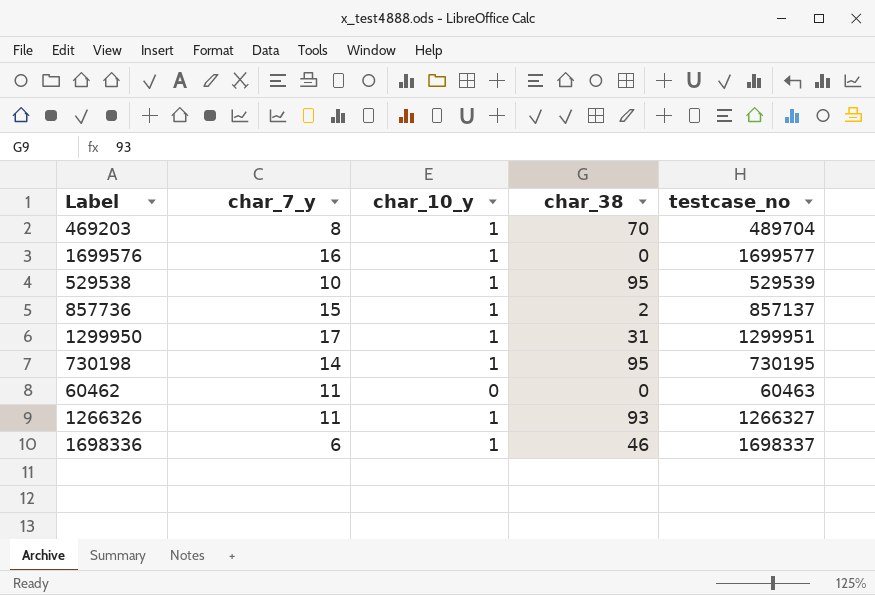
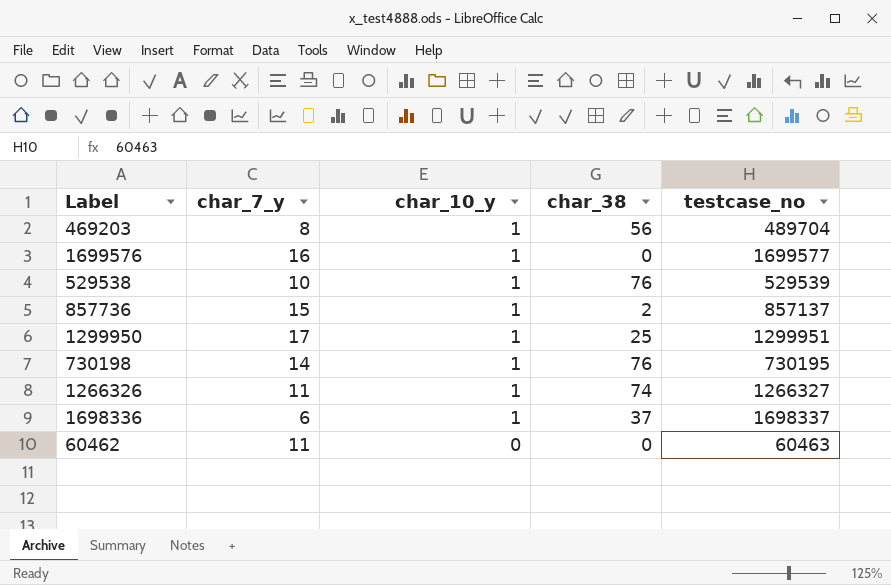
row order: none -> char_10_y descending
469203 | char_38: 70 -> 56
529538 | char_38: 95 -> 76
1299950 | char_38: 31 -> 25
730198 | char_38: 95 -> 76
1266326 | char_38: 93 -> 74
1698336 | char_38: 46 -> 37

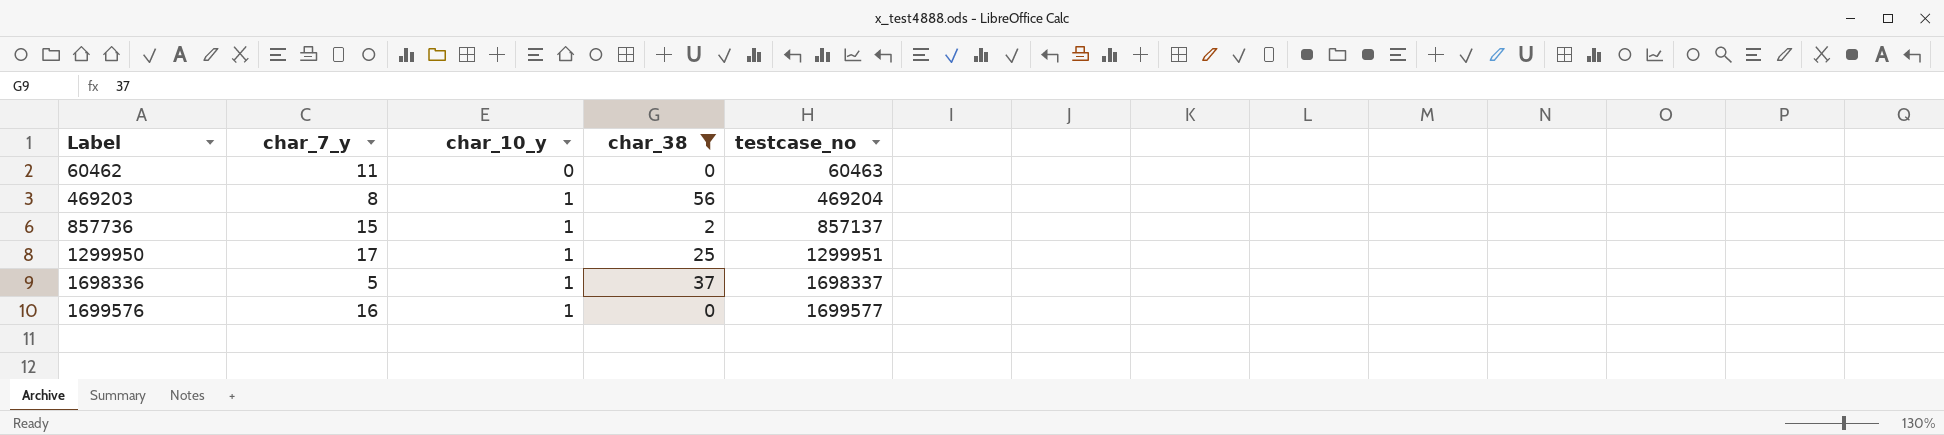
filter: none -> char_38 <= 56
row order: char_10_y descending -> Label ascending
469203 | testcase_no: 489704 -> 469204
1698336 | char_7_y: 6 -> 5

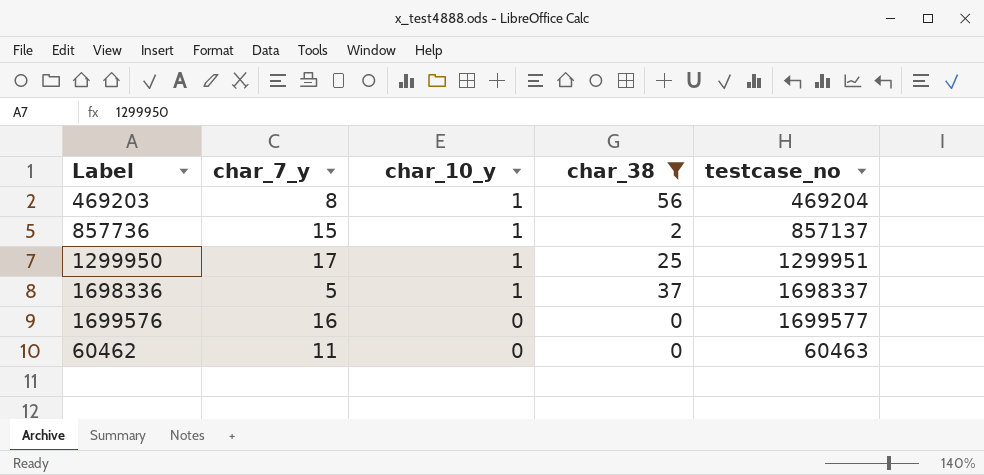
row order: Label ascending -> char_10_y descending
1699576 | char_10_y: 1 -> 0

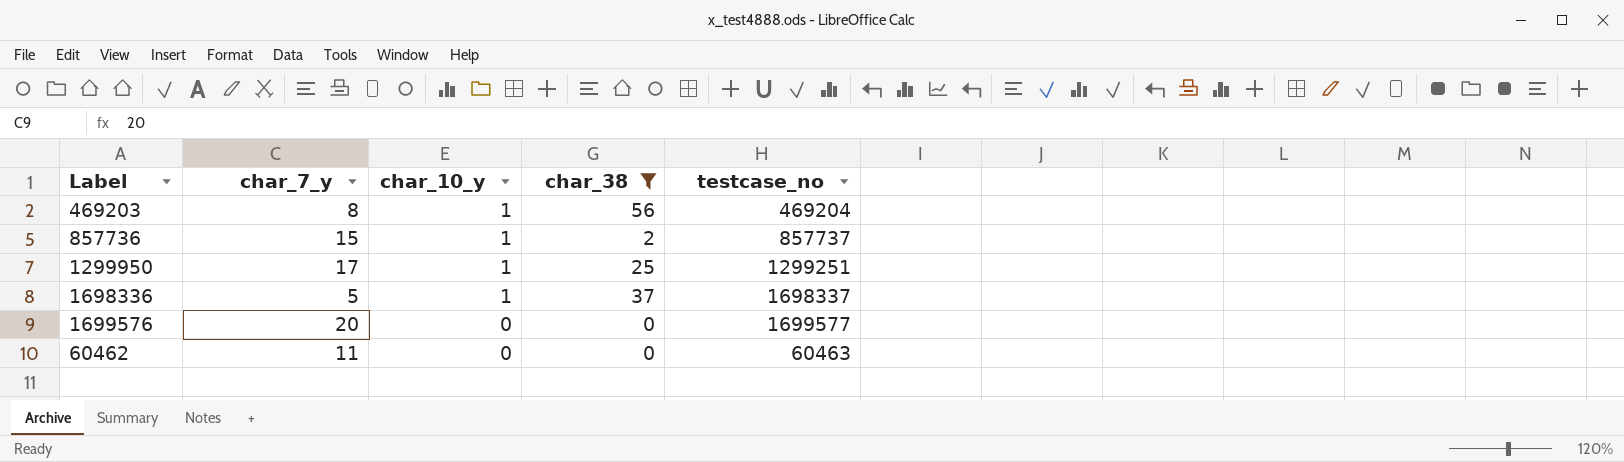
857736 | testcase_no: 857137 -> 857737
1299950 | testcase_no: 1299951 -> 1299251
1699576 | char_7_y: 16 -> 20

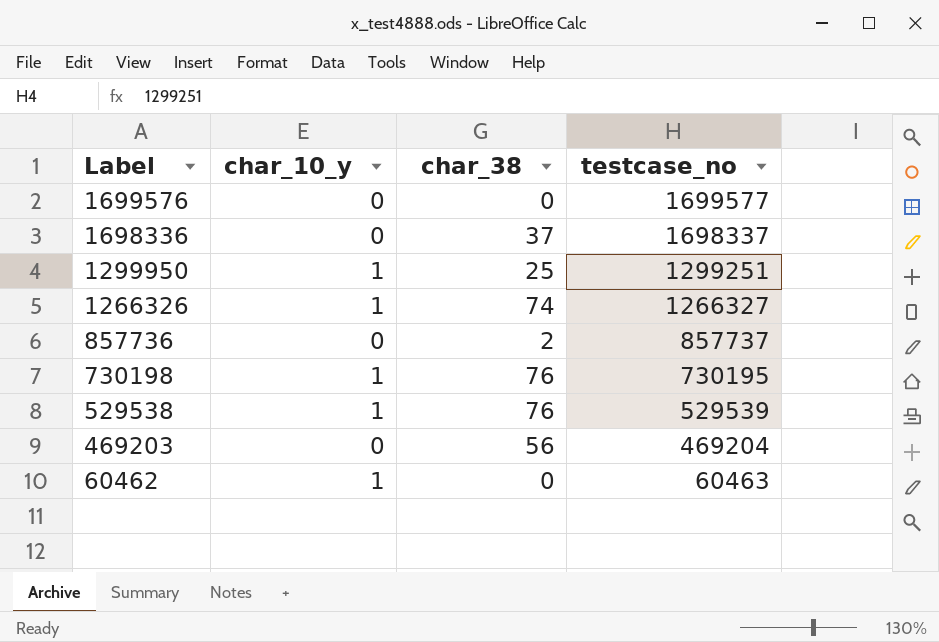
filter: char_38 <= 56 -> none
row order: char_10_y descending -> Label descending
column char_7_y | position: 2 -> none
1698336 | char_10_y: 1 -> 0
857736 | char_10_y: 1 -> 0
469203 | char_10_y: 1 -> 0
60462 | char_10_y: 0 -> 1

